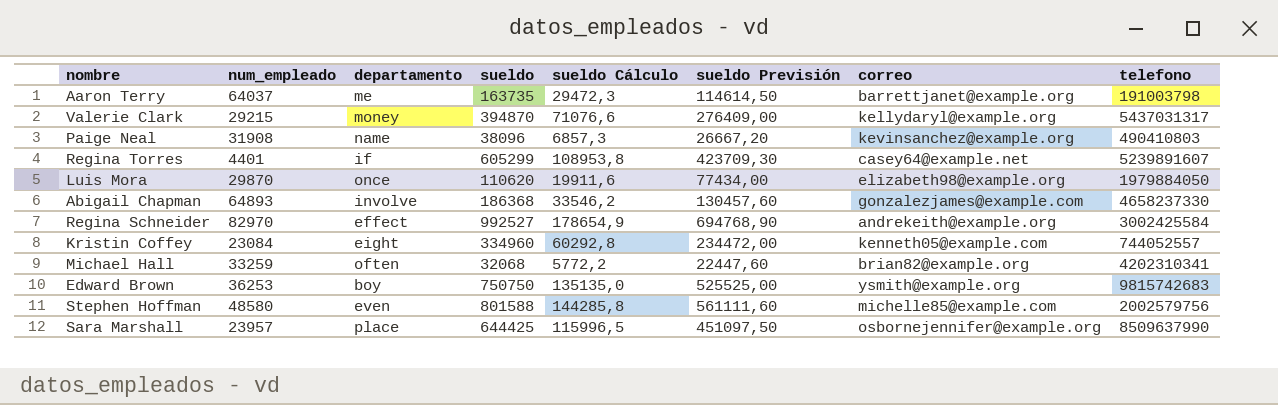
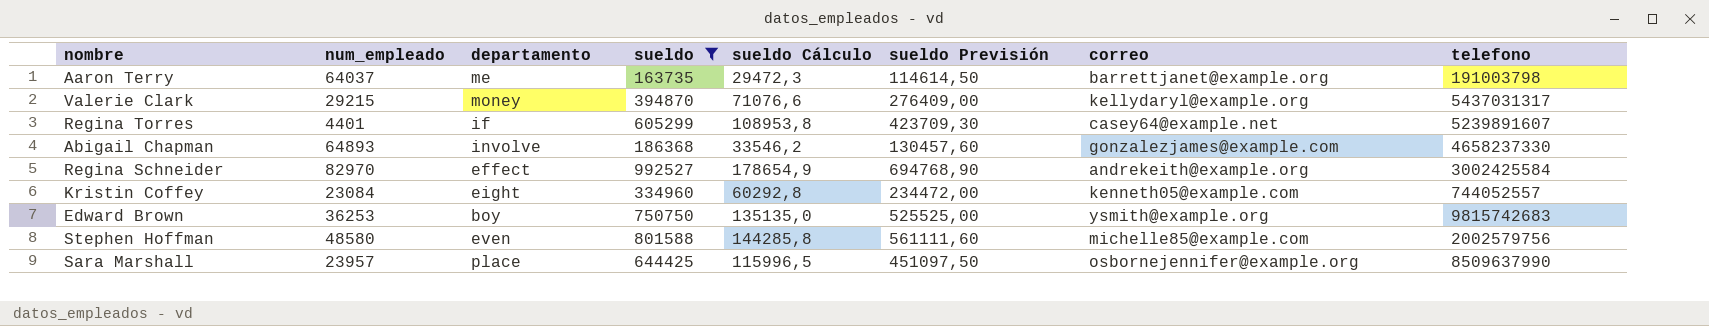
filter: none -> sueldo >= 163735

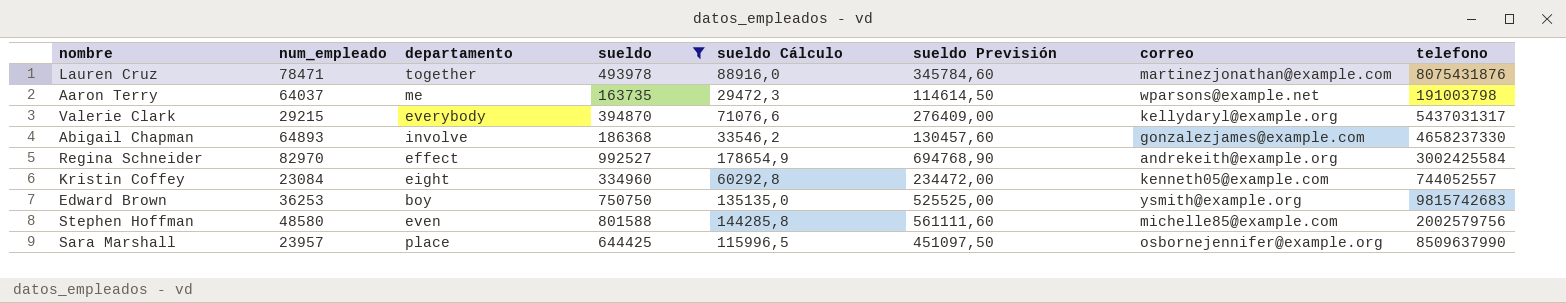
row Regina Torres: 4401 | if | 605299 | 108953,8 | 423709,30 | casey64@example.net | 5239891607 -> none
row Lauren Cruz: none -> 78471 | together | 493978 | 88916,0 | 345784,60 | martinezjonathan@example.com | 8075431876
Aaron Terry | correo: barrettjanet@example.org -> wparsons@example.net
Valerie Clark | departamento: money -> everybody

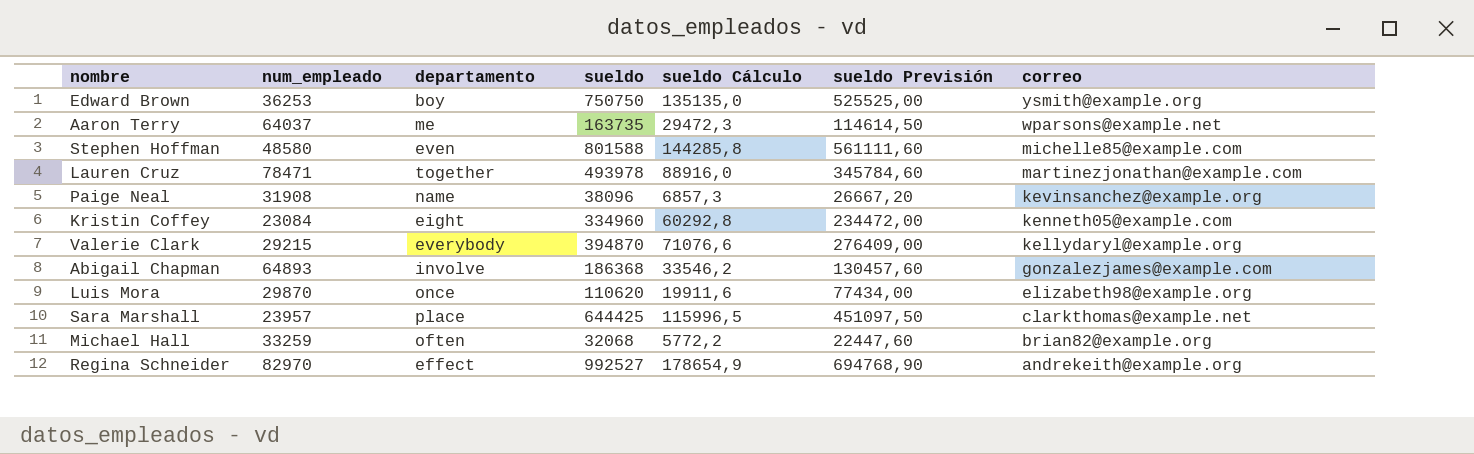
filter: sueldo >= 163735 -> none
row order: none -> correo descending
column telefono | position: 8 -> none
Sara Marshall | correo: osbornejennifer@example.org -> clarkthomas@example.net

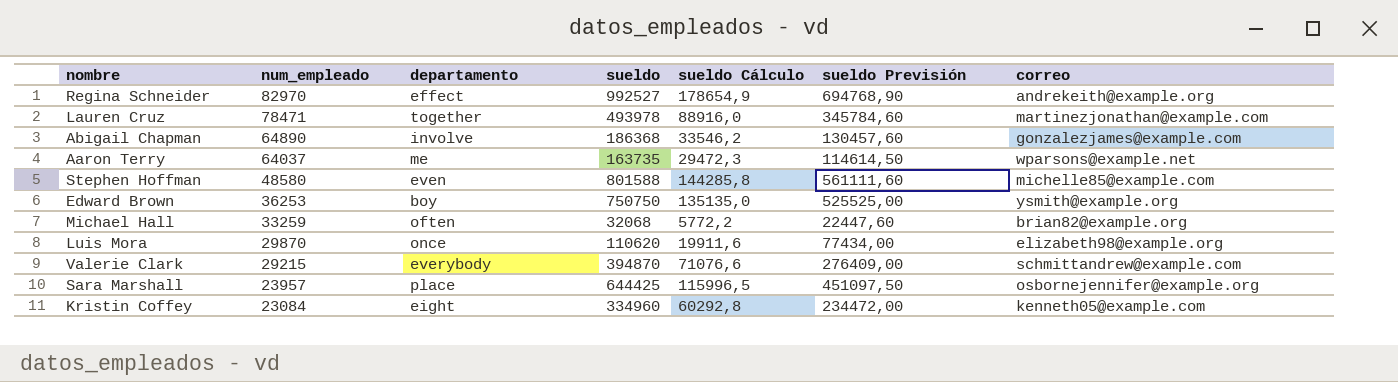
row order: correo descending -> num_empleado descending
row Paige Neal: 31908 | name | 38096 | 6857,3 | 26667,20 | kevinsanchez@example.org -> none
Abigail Chapman | num_empleado: 64893 -> 64890
Valerie Clark | correo: kellydaryl@example.org -> schmittandrew@example.com
Sara Marshall | correo: clarkthomas@example.net -> osbornejennifer@example.org

